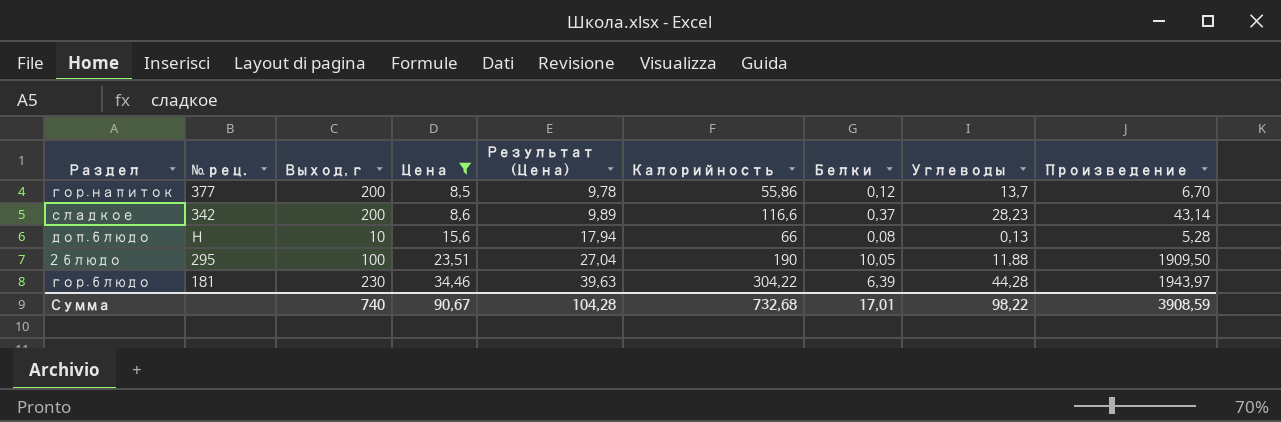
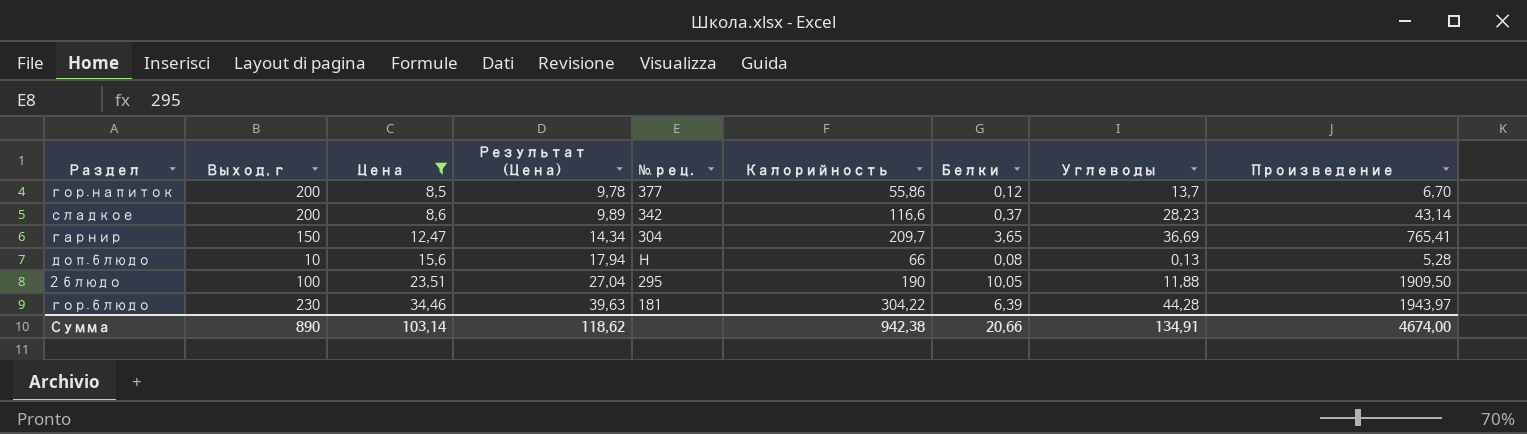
column № рец. | position: 2 -> 5
row гарнир: none -> 150 | 12,47 | 14,34 | 304 | 209,7 | 3,65 | 36,69 | 765,41
Сумма | Выход, г: 740 -> 890
Сумма | Цена: 90,67 -> 103,14
Сумма | Результат (Цена): 104,28 -> 118,62
Сумма | Калорийность: 732,68 -> 942,38
Сумма | Белки: 17,01 -> 20,66
Сумма | Углеводы: 98,22 -> 134,91
Сумма | Произведение: 3908,59 -> 4674,00

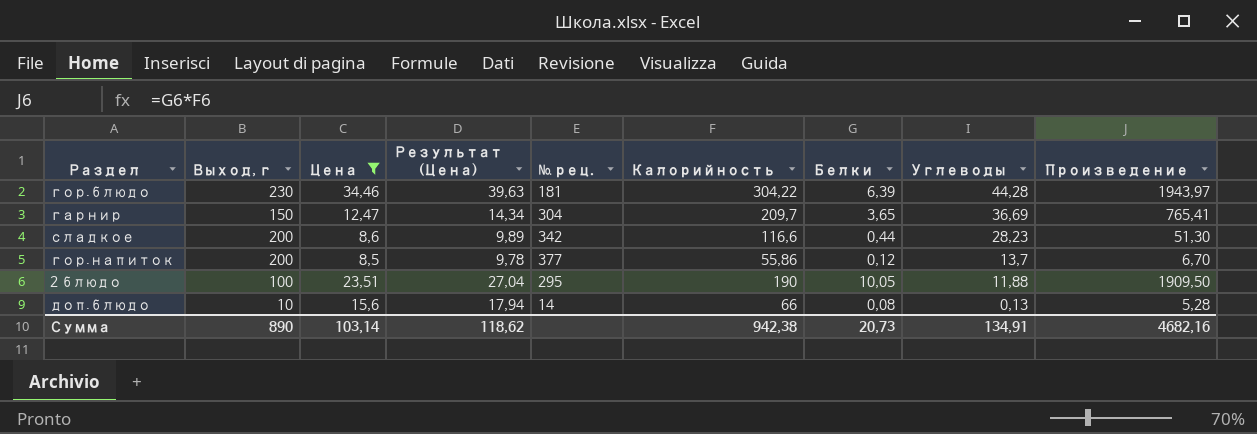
row order: Цена ascending -> Углеводы descending
сладкое | Белки: 0,37 -> 0,44
сладкое | Произведение: 43,14 -> 51,30
доп.блюдо | № рец.: Н -> 14
Сумма | Белки: 20,66 -> 20,73
Сумма | Произведение: 4674,00 -> 4682,16

